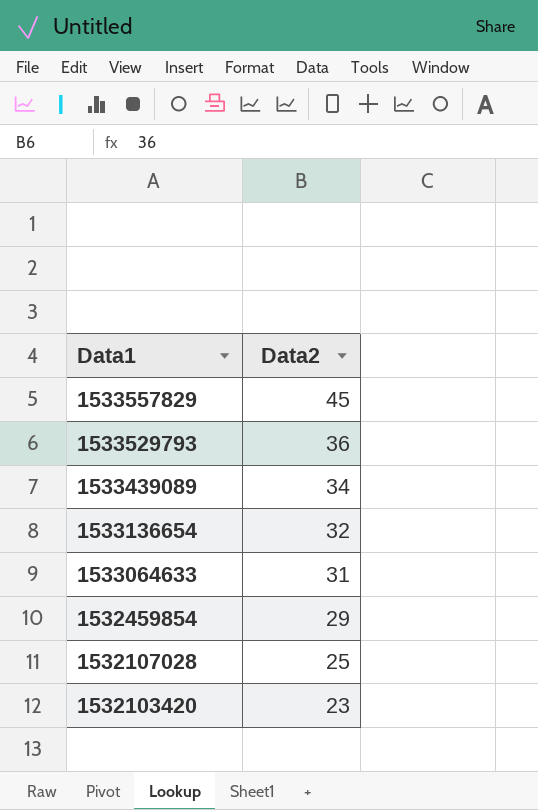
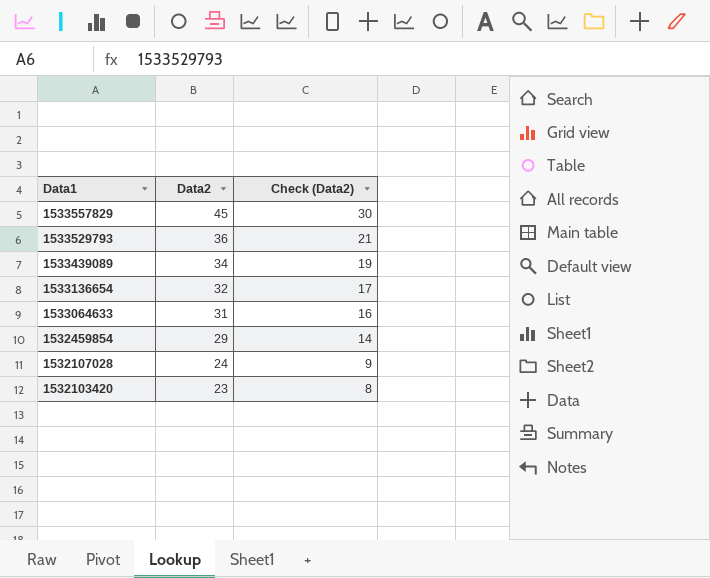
column Check (Data2) | formula: none -> [Data2] - 15
1532107028 | Data2: 25 -> 24

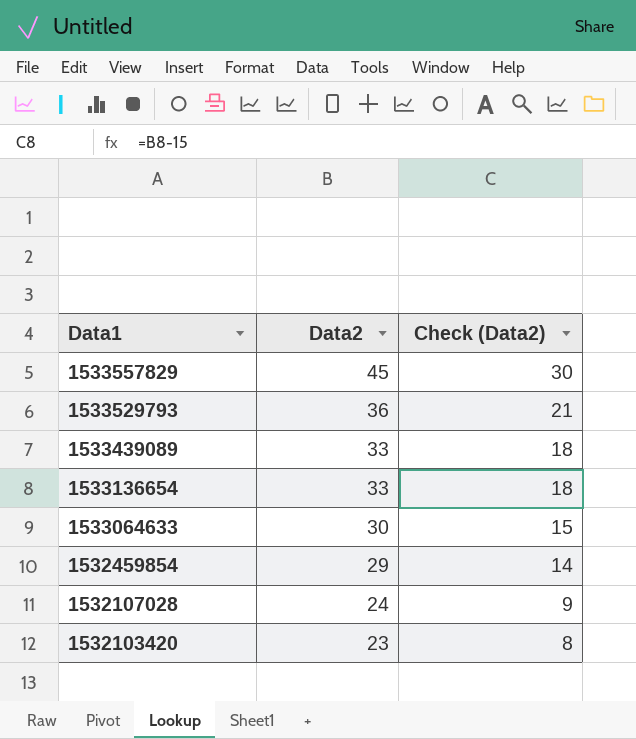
1533439089 | Data2: 34 -> 33
1533439089 | Check (Data2): 19 -> 18
1533136654 | Data2: 32 -> 33
1533136654 | Check (Data2): 17 -> 18
1533064633 | Data2: 31 -> 30
1533064633 | Check (Data2): 16 -> 15

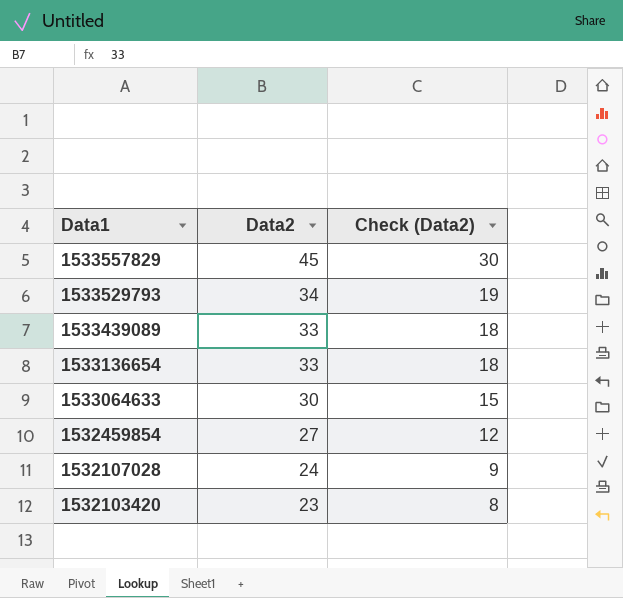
1533529793 | Data2: 36 -> 34
1533529793 | Check (Data2): 21 -> 19
1532459854 | Data2: 29 -> 27
1532459854 | Check (Data2): 14 -> 12

